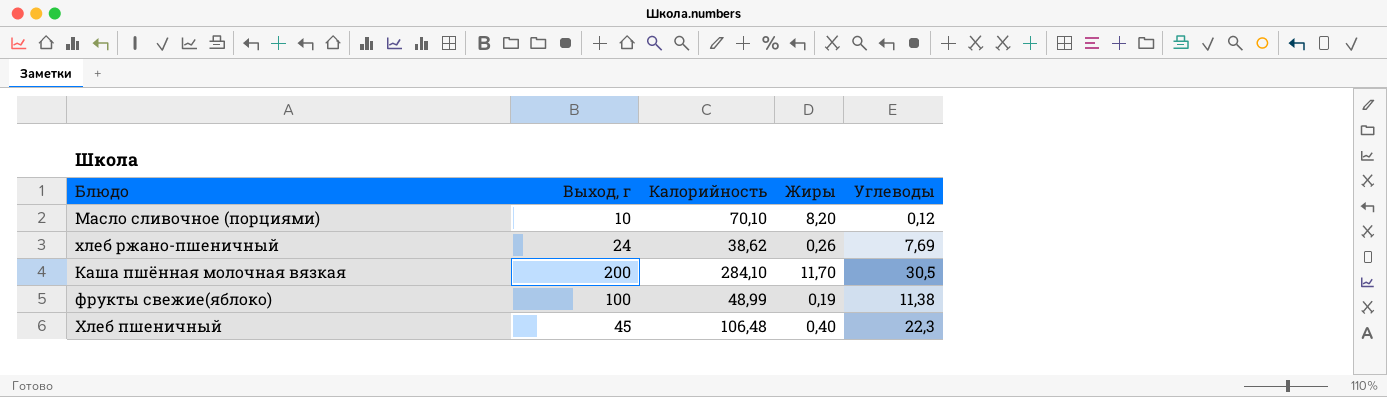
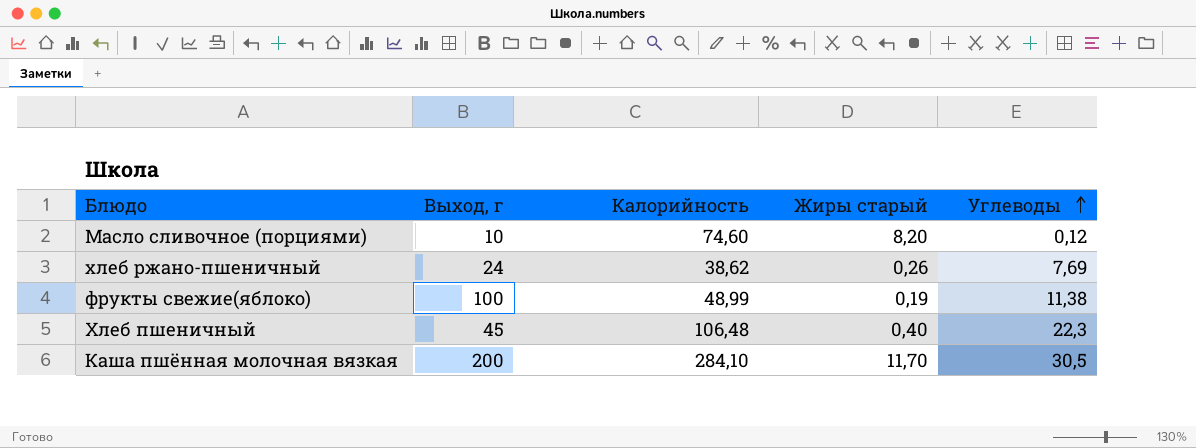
row order: none -> Углеводы ascending
column name: Жиры -> Жиры старый
Масло сливочное (порциями) | Калорийность: 70,10 -> 74,60

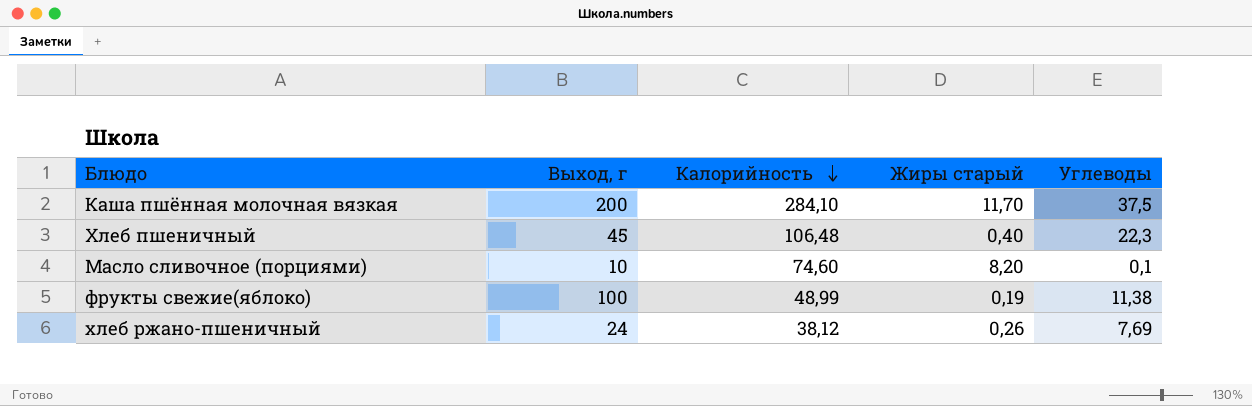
row order: Углеводы ascending -> Калорийность descending
Каша пшённая молочная вязкая | Углеводы: 30,5 -> 37,5
Масло сливочное (порциями) | Углеводы: 0,12 -> 0,1
хлеб ржано-пшеничный | Калорийность: 38,62 -> 38,12

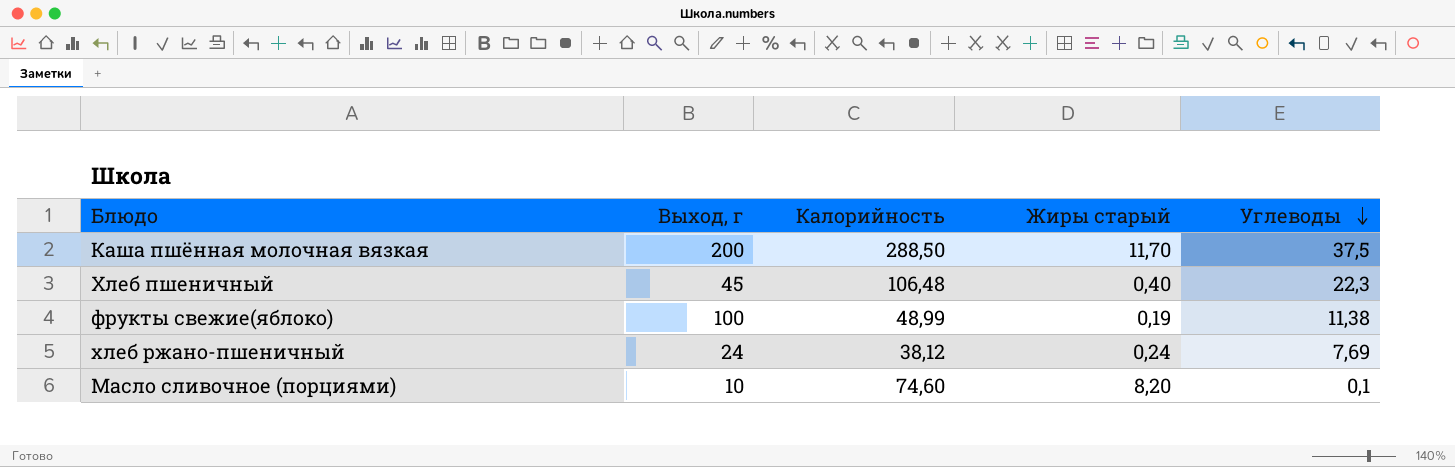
row order: Калорийность descending -> Углеводы descending
Каша пшённая молочная вязкая | Калорийность: 284,10 -> 288,50
хлеб ржано-пшеничный | Жиры старый: 0,26 -> 0,24

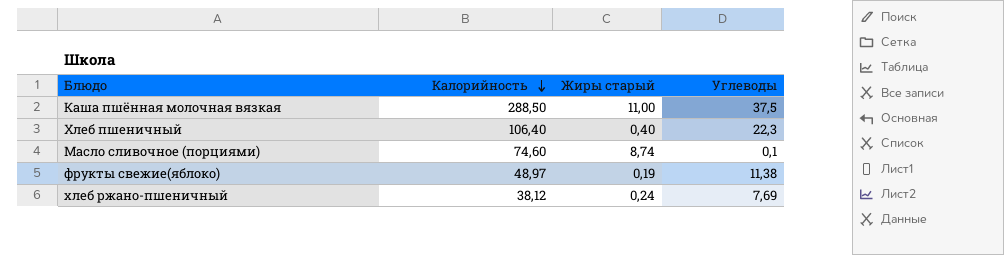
row order: Углеводы descending -> Калорийность descending
column Выход, г | position: 2 -> none
Каша пшённая молочная вязкая | Жиры старый: 11,70 -> 11,00
Хлеб пшеничный | Калорийность: 106,48 -> 106,40
Масло сливочное (порциями) | Жиры старый: 8,20 -> 8,74
фрукты свежие(яблоко) | Калорийность: 48,99 -> 48,97

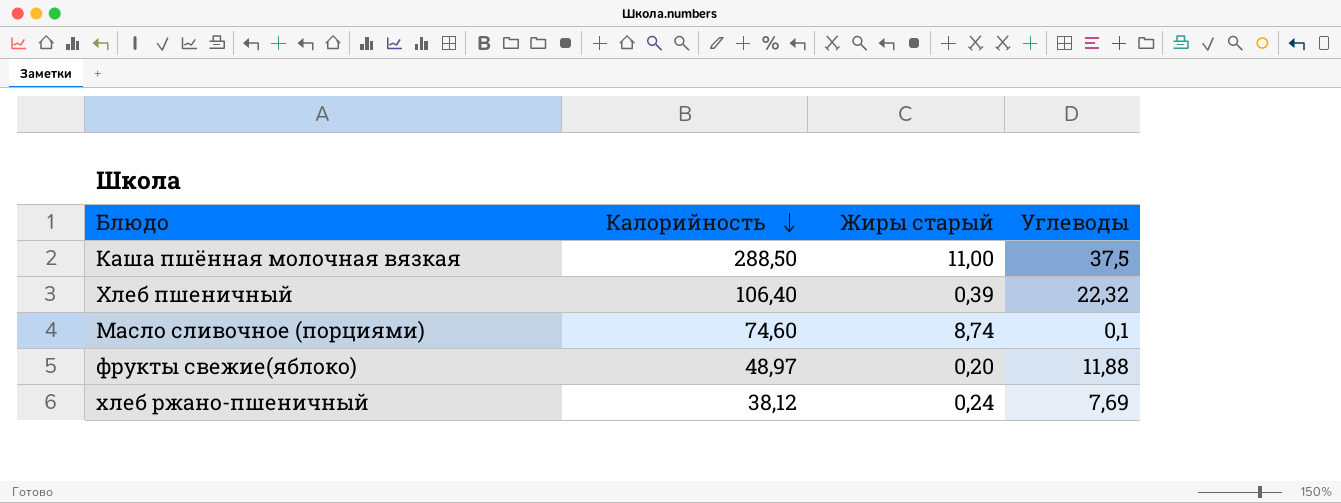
Хлеб пшеничный | Жиры старый: 0,40 -> 0,39
Хлеб пшеничный | Углеводы: 22,3 -> 22,32
фрукты свежие(яблоко) | Жиры старый: 0,19 -> 0,20
фрукты свежие(яблоко) | Углеводы: 11,38 -> 11,88

